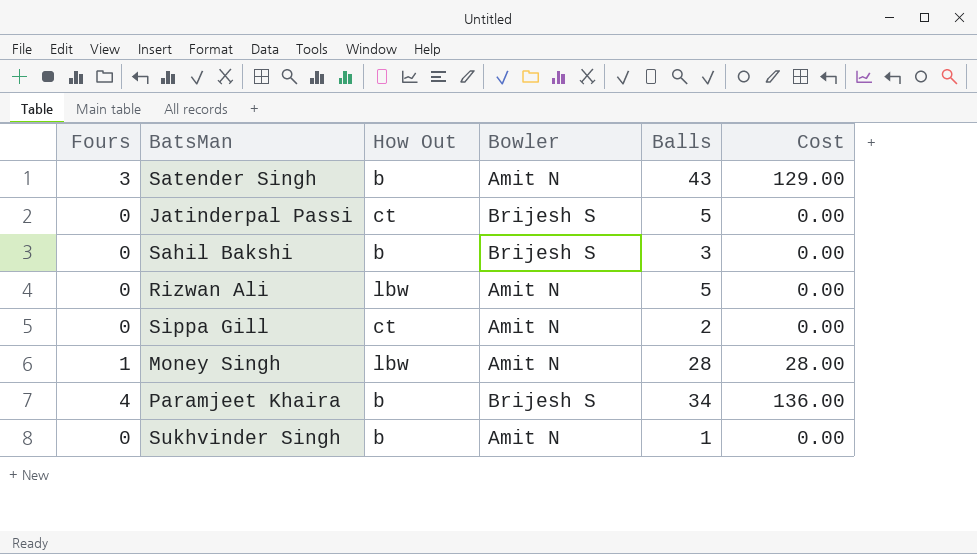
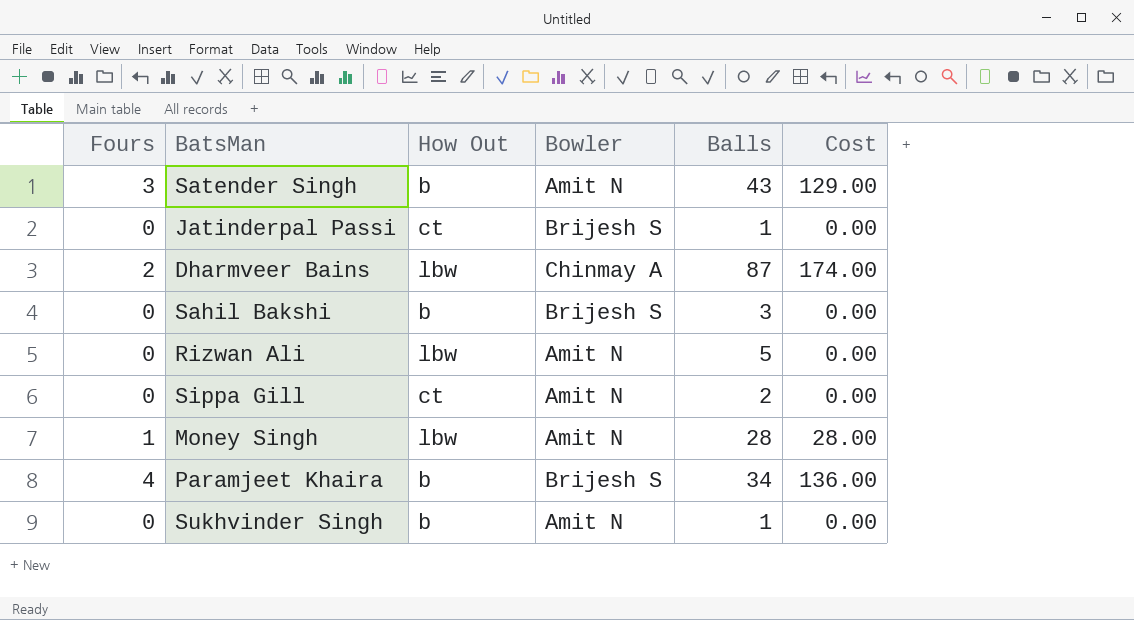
Jatinderpal Passi | Balls: 5 -> 1
row Dharmveer Bains: none -> 2 | lbw | Chinmay A | 87 | 174.00

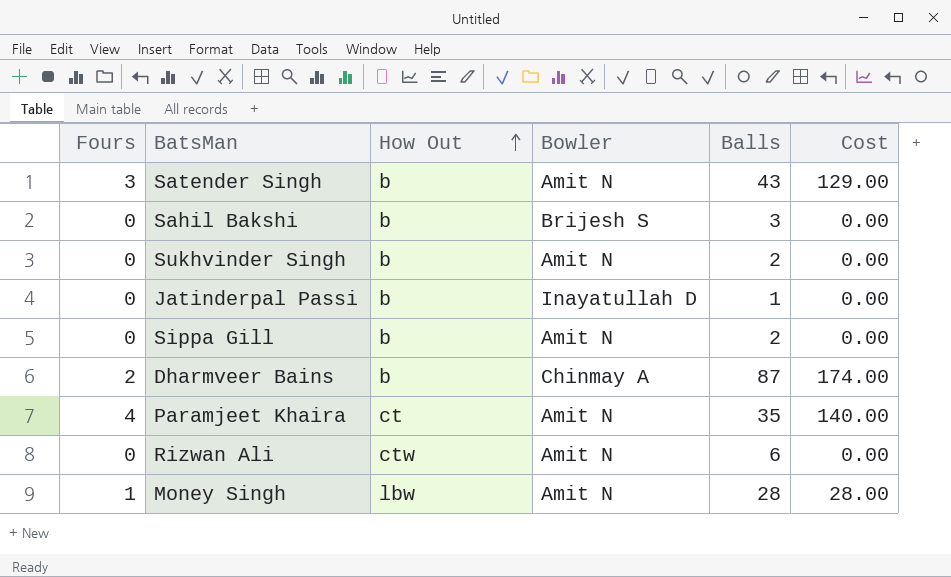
row order: none -> How Out ascending
Sukhvinder Singh | Balls: 1 -> 2
Jatinderpal Passi | How Out: ct -> b
Jatinderpal Passi | Bowler: Brijesh S -> Inayatullah D
Sippa Gill | How Out: ct -> b
Dharmveer Bains | How Out: lbw -> b
Paramjeet Khaira | How Out: b -> ct
Paramjeet Khaira | Bowler: Brijesh S -> Amit N
Paramjeet Khaira | Balls: 34 -> 35
Paramjeet Khaira | Cost: 136.00 -> 140.00
Rizwan Ali | How Out: lbw -> ctw
Rizwan Ali | Balls: 5 -> 6

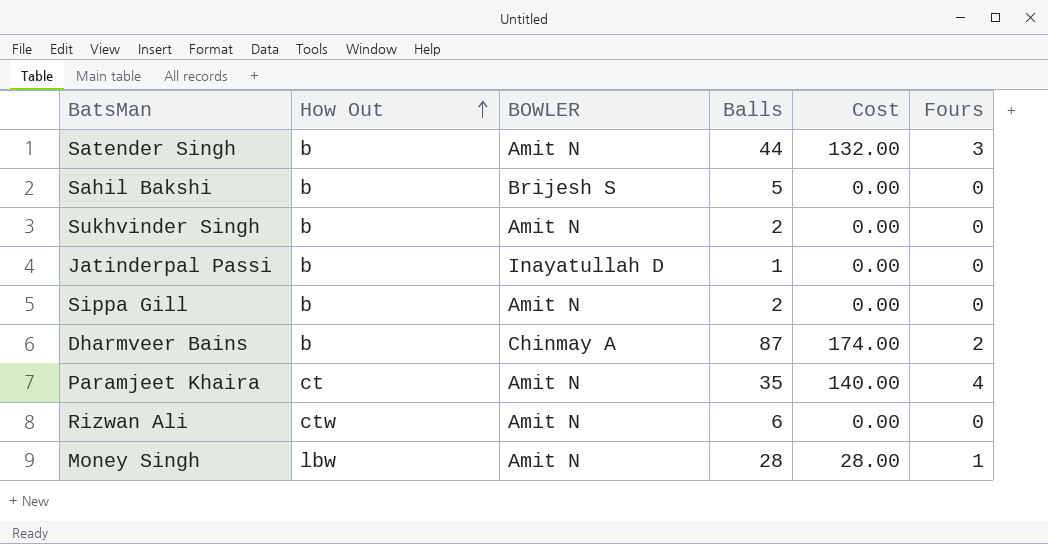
column name: Bowler -> BOWLER
column Fours | position: 1 -> 6
Satender Singh | Balls: 43 -> 44
Satender Singh | Cost: 129.00 -> 132.00
Sahil Bakshi | Balls: 3 -> 5

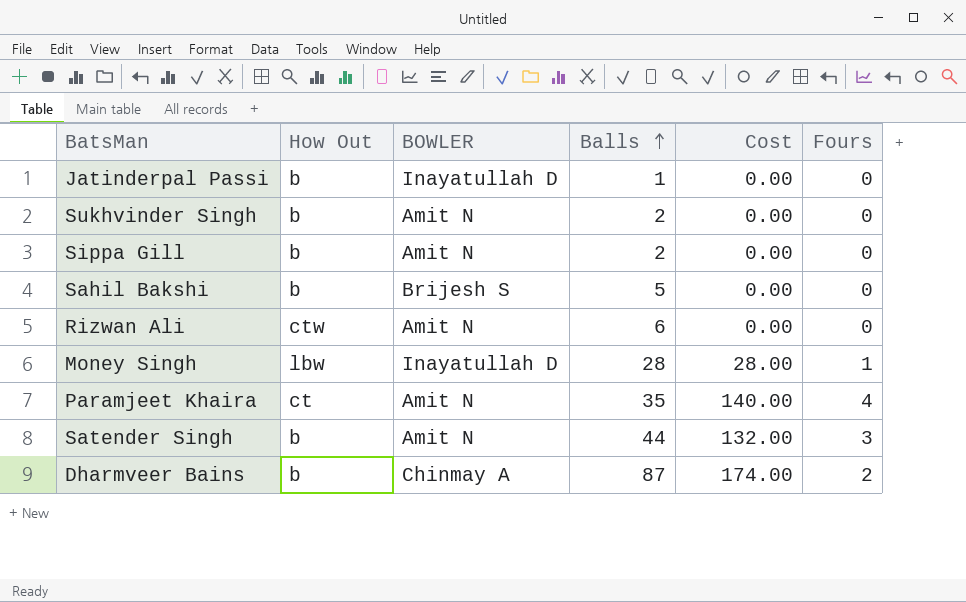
row order: How Out ascending -> Balls ascending
Money Singh | BOWLER: Amit N -> Inayatullah D

